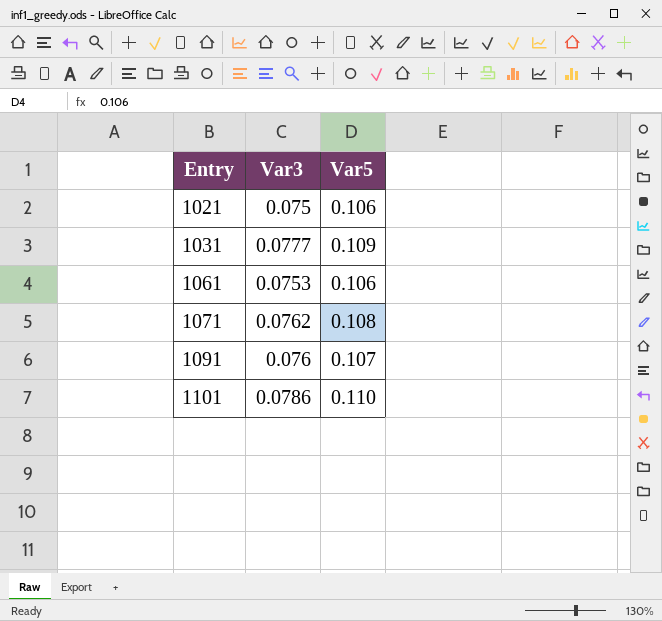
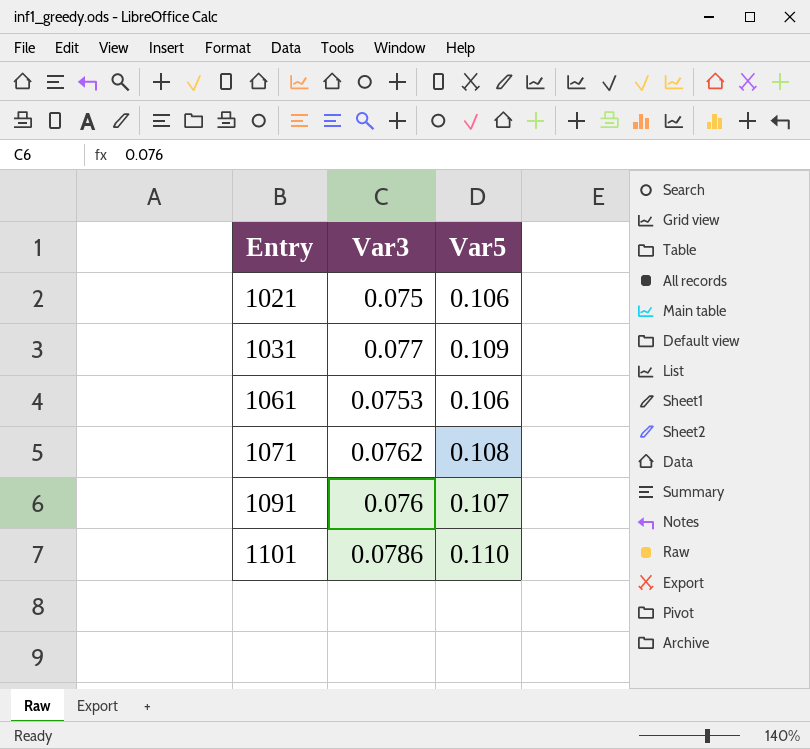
1031 | Var3: 0.0777 -> 0.077

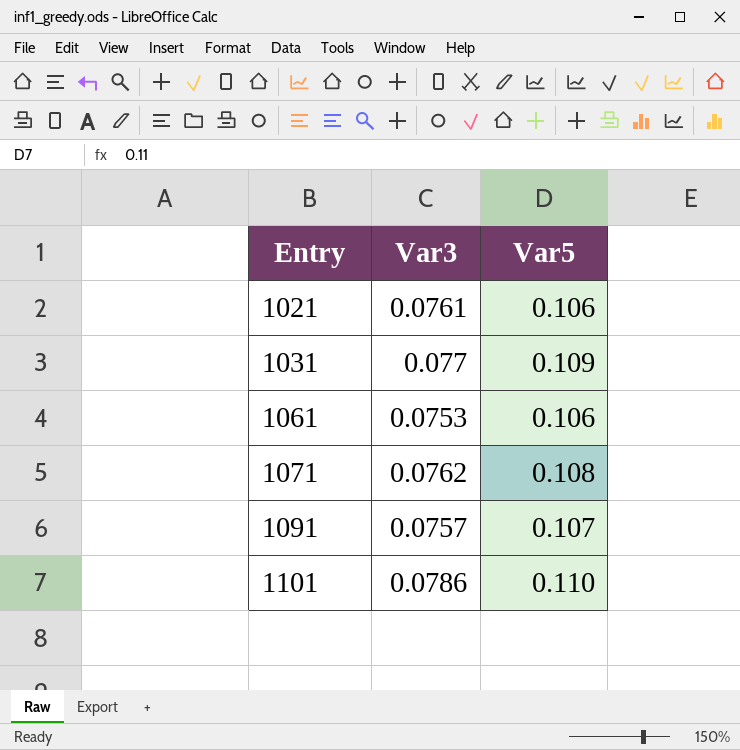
1021 | Var3: 0.075 -> 0.0761
1091 | Var3: 0.076 -> 0.0757

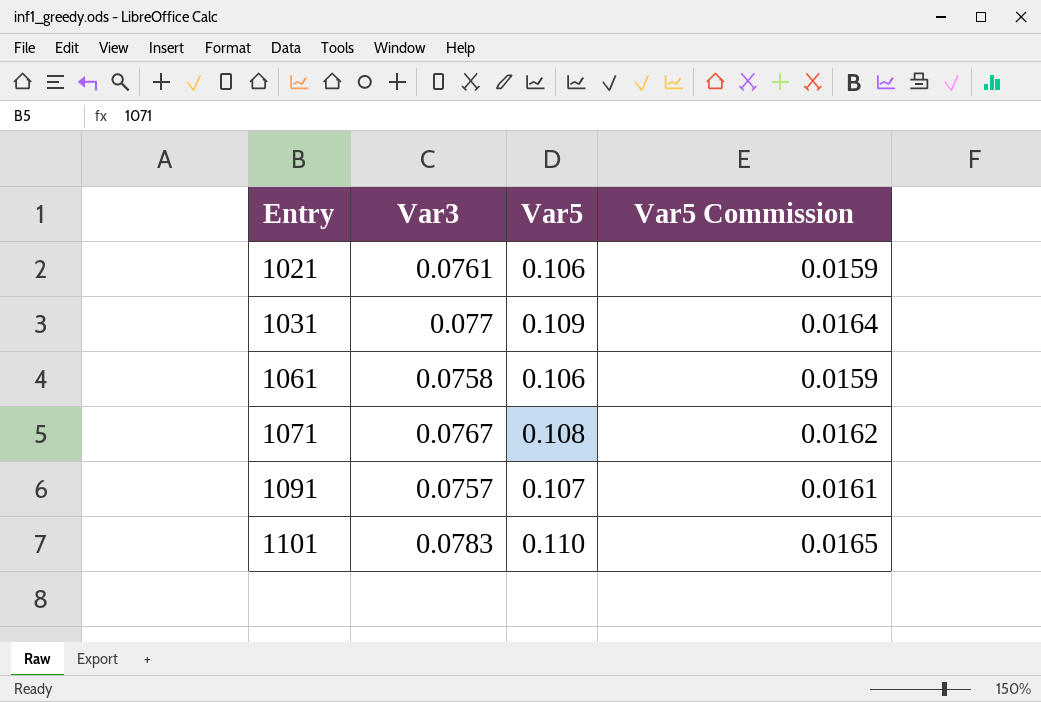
column Var5 Commission | formula: none -> [Var5] * 0.15
1061 | Var3: 0.0753 -> 0.0758
1071 | Var3: 0.0762 -> 0.0767
1101 | Var3: 0.0786 -> 0.0783

